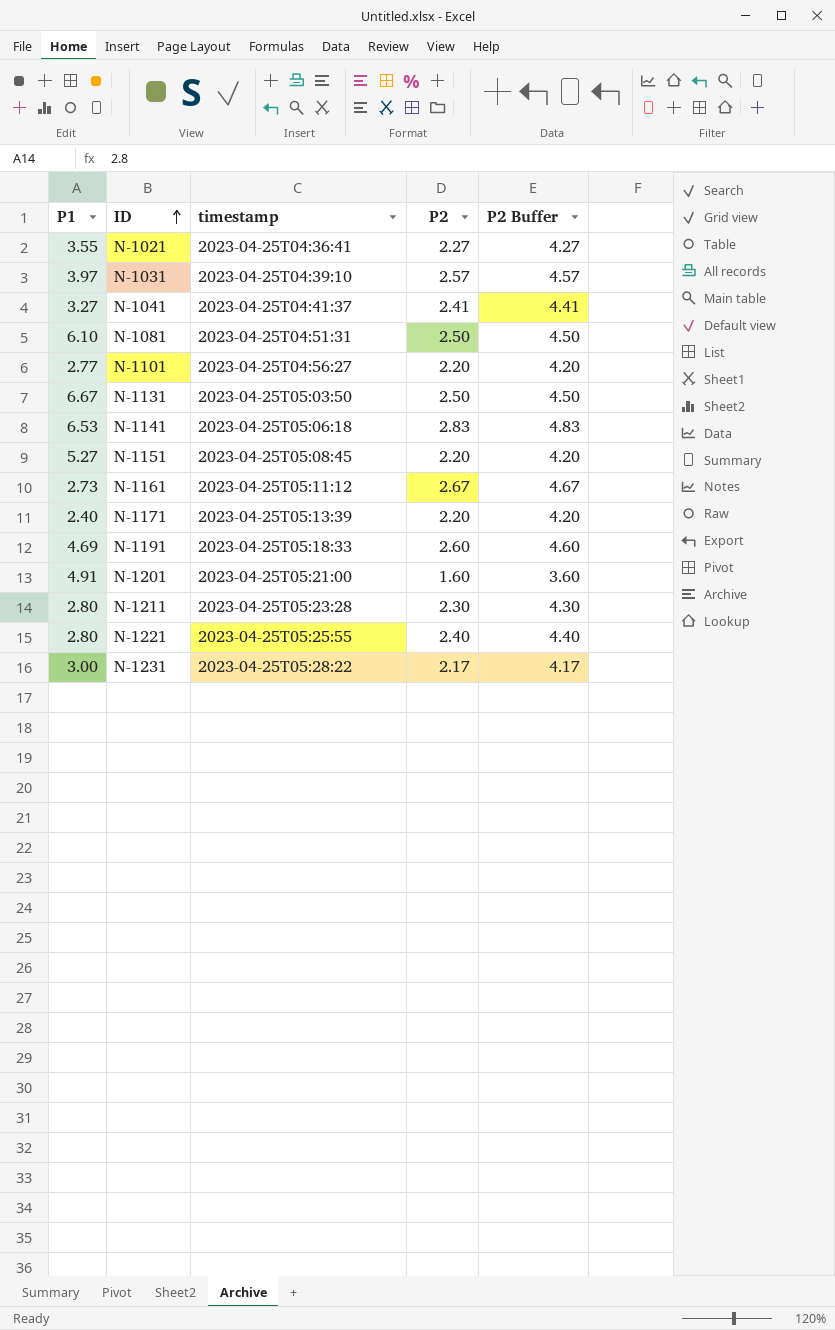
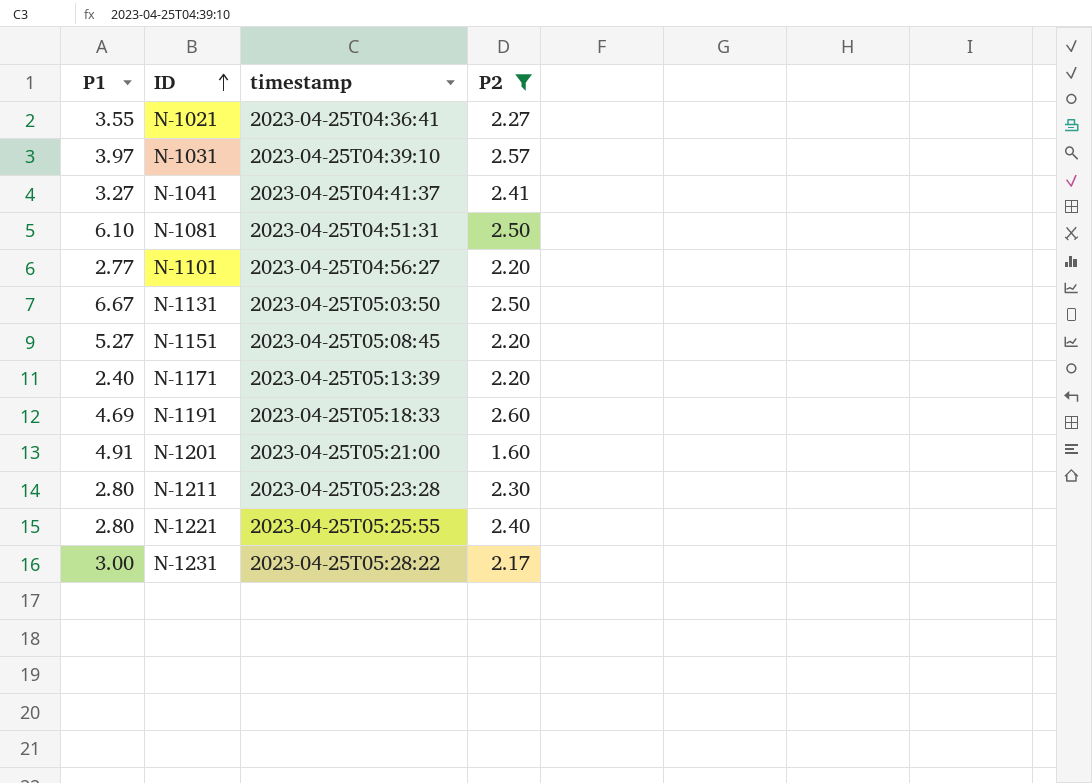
filter: none -> P2 <= 2.60
column P2 Buffer | formula: [P2] + 2 -> none

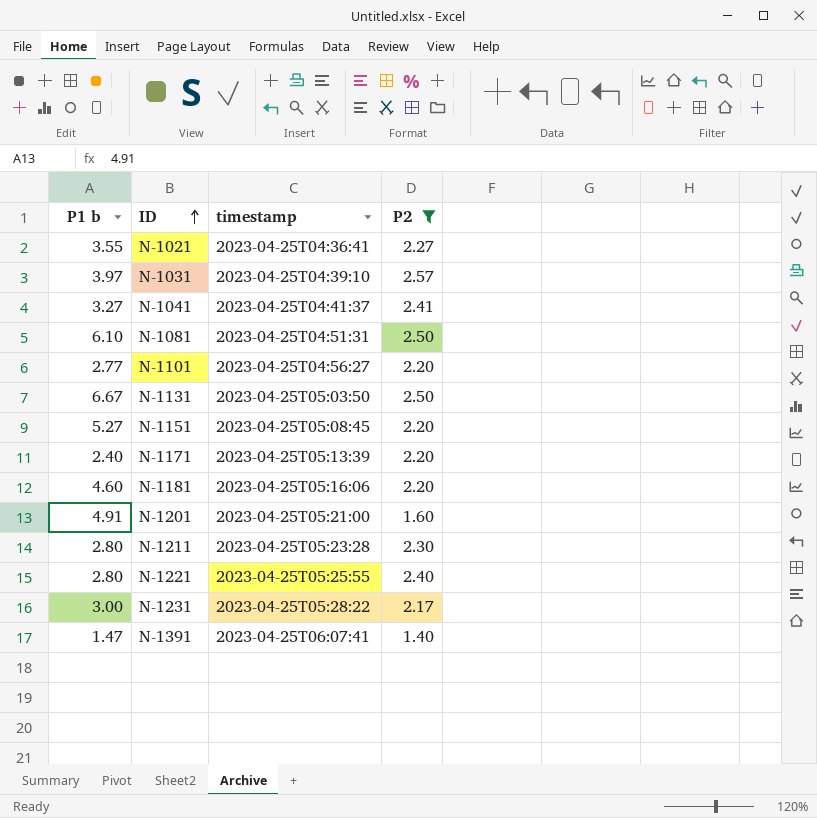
column name: P1 -> P1 b
row N-1191: 4.69 | 2023-04-25T05:18:33 | 2.60 -> none
row N-1181: none -> 4.60 | 2023-04-25T05:16:06 | 2.20
row N-1391: none -> 1.47 | 2023-04-25T06:07:41 | 1.40

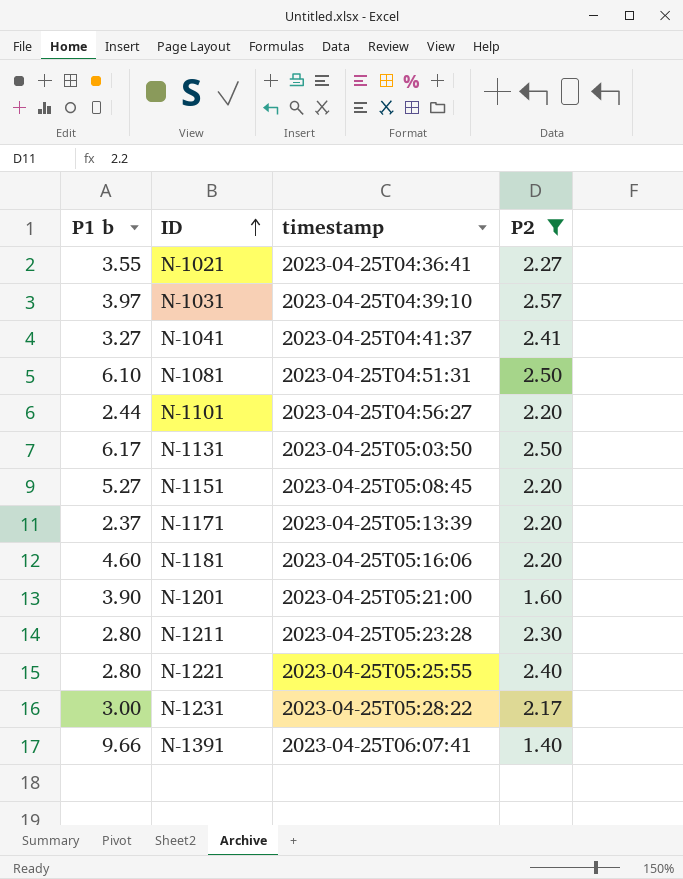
N-1101 | P1 b: 2.77 -> 2.44
N-1131 | P1 b: 6.67 -> 6.17
N-1171 | P1 b: 2.40 -> 2.37
N-1201 | P1 b: 4.91 -> 3.90
N-1391 | P1 b: 1.47 -> 9.66

